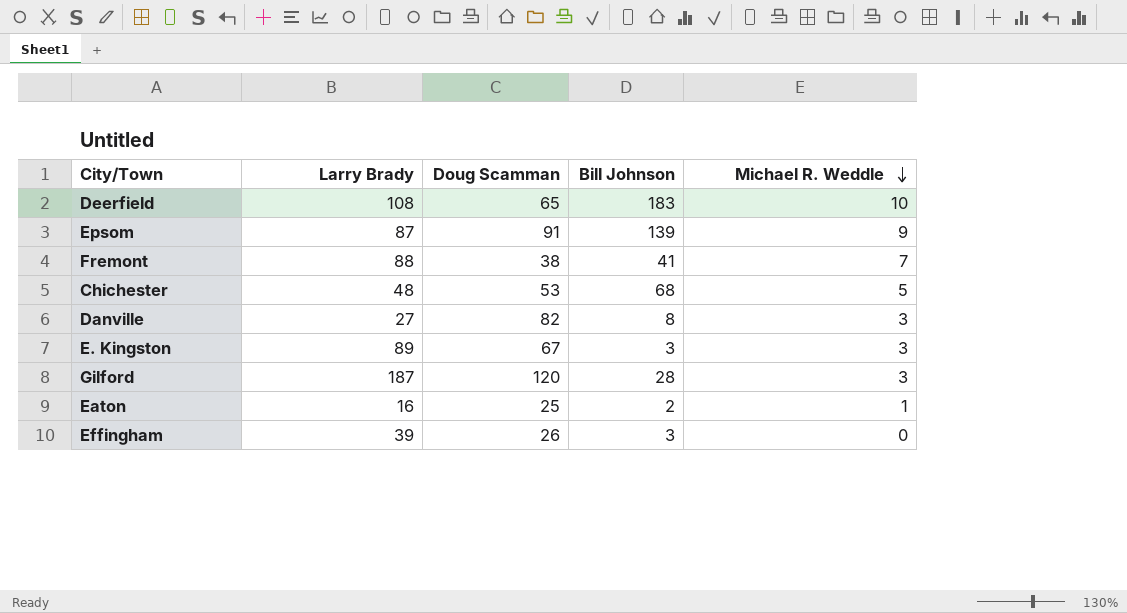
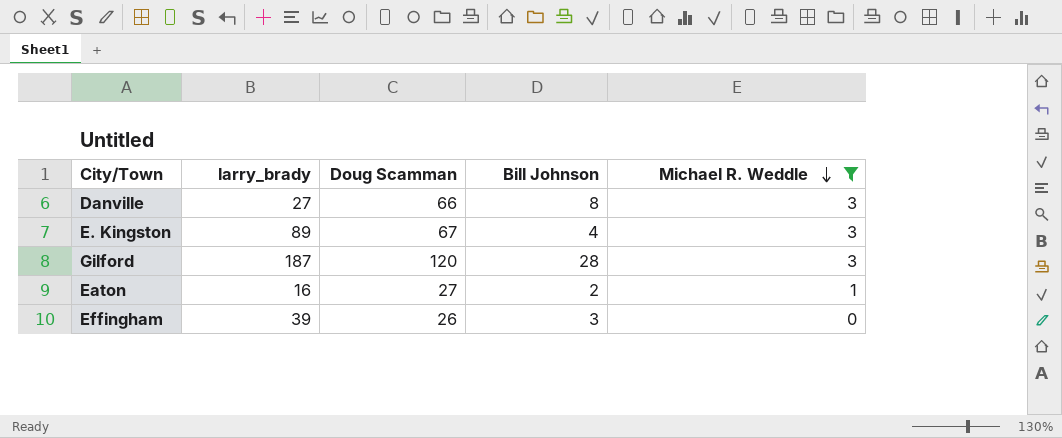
filter: none -> Michael R. Weddle <= 3
column name: Larry Brady -> larry_brady
Danville | Doug Scamman: 82 -> 66
E. Kingston | Bill Johnson: 3 -> 4
Eaton | Doug Scamman: 25 -> 27

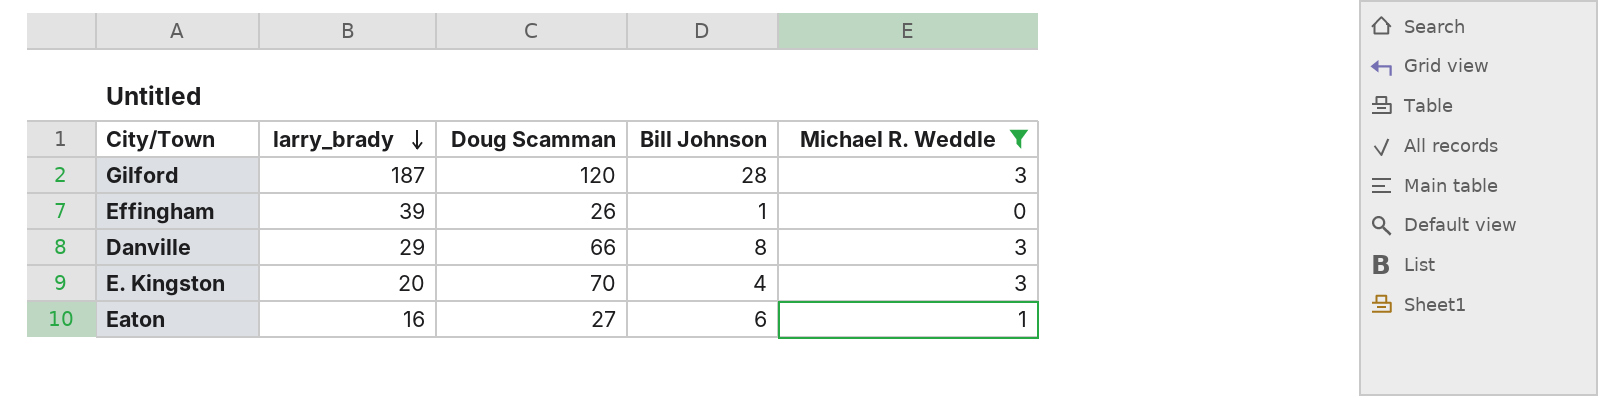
row order: Michael R. Weddle descending -> larry_brady descending
Effingham | Bill Johnson: 3 -> 1
Danville | larry_brady: 27 -> 29
E. Kingston | larry_brady: 89 -> 20
E. Kingston | Doug Scamman: 67 -> 70
Eaton | Bill Johnson: 2 -> 6

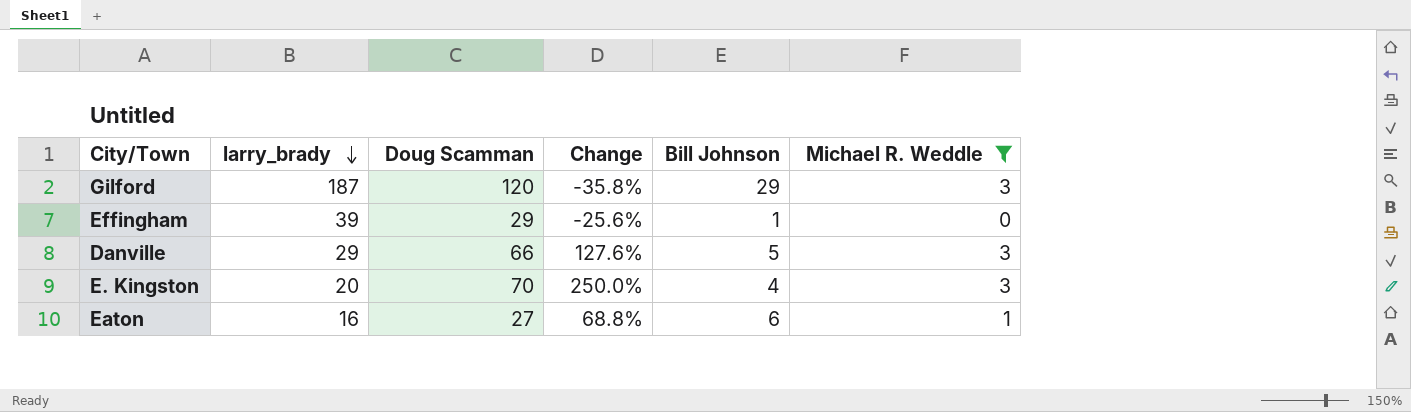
column Change | formula: none -> ([Doug Scamman] - [larry_brady]) / [larry_brady]
Gilford | Bill Johnson: 28 -> 29
Effingham | Doug Scamman: 26 -> 29
Danville | Bill Johnson: 8 -> 5

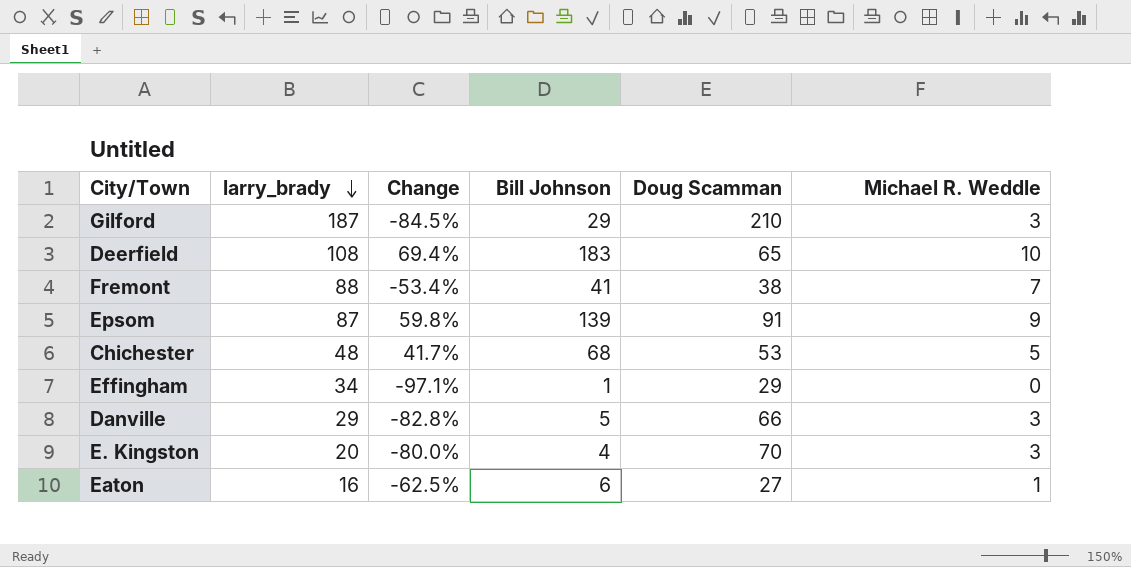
filter: Michael R. Weddle <= 3 -> none
column Change | formula: ([Doug Scamman] - [larry_brady]) / [larry_brady] -> ([Bill Johnson] - [larry_brady]) / [larry_brady]
column Doug Scamman | position: 3 -> 5
Gilford | Doug Scamman: 120 -> 210
Effingham | larry_brady: 39 -> 34

